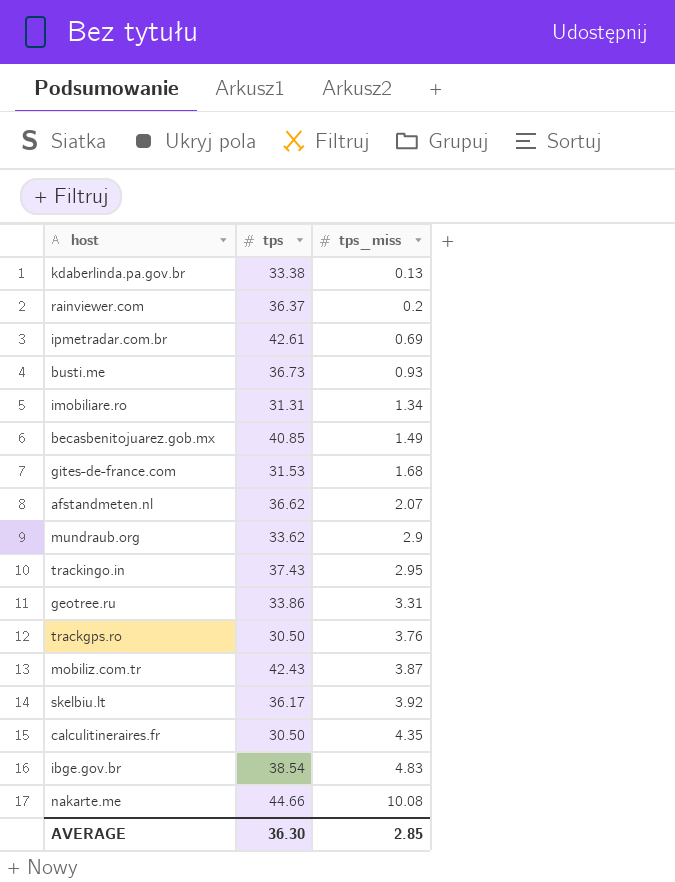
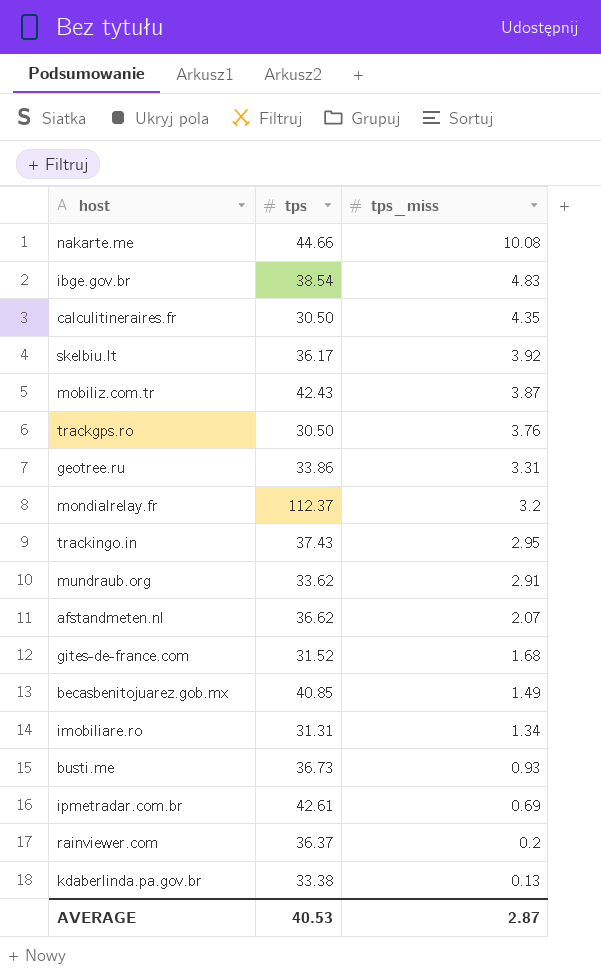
row order: tps_miss ascending -> tps_miss descending
row mondialrelay.fr: none -> 112.37 | 3.2
mundraub.org | tps_miss: 2.9 -> 2.91
gites-de-france.com | tps: 31.53 -> 31.52
AVERAGE | tps: 36.30 -> 40.53
AVERAGE | tps_miss: 2.85 -> 2.87

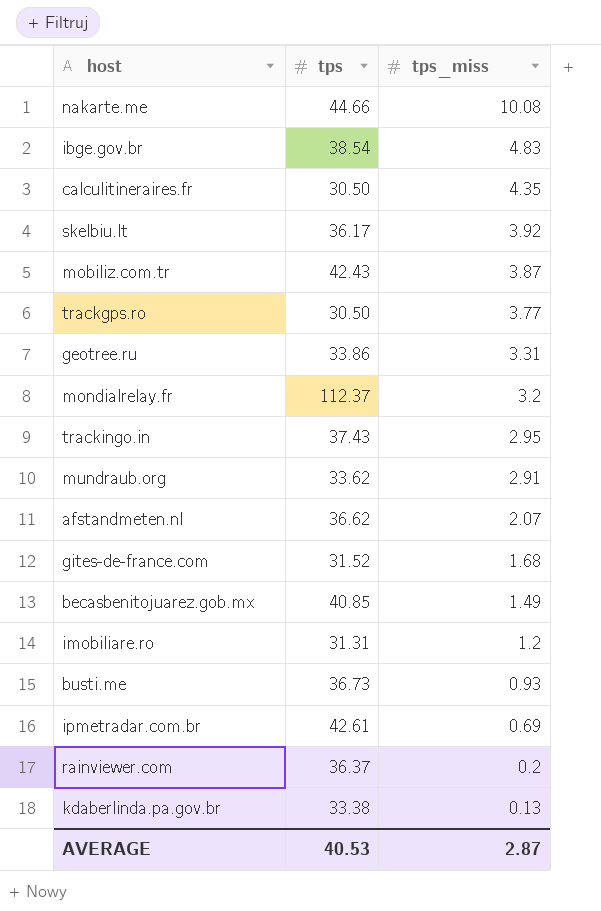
trackgps.ro | tps_miss: 3.76 -> 3.77
imobiliare.ro | tps_miss: 1.34 -> 1.2

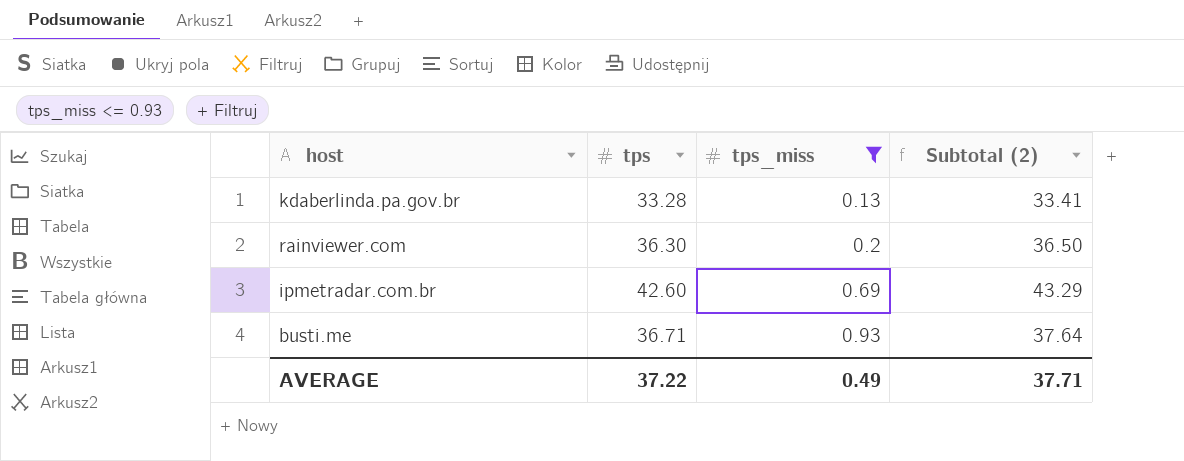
filter: none -> tps_miss <= 0.93
row order: tps_miss descending -> tps_miss ascending
column Subtotal (2) | formula: none -> [tps] + [tps_miss]
kdaberlinda.pa.gov.br | tps: 33.38 -> 33.28
rainviewer.com | tps: 36.37 -> 36.30
ipmetradar.com.br | tps: 42.61 -> 42.60
busti.me | tps: 36.73 -> 36.71
AVERAGE | tps: 40.53 -> 37.22
AVERAGE | tps_miss: 2.87 -> 0.49

